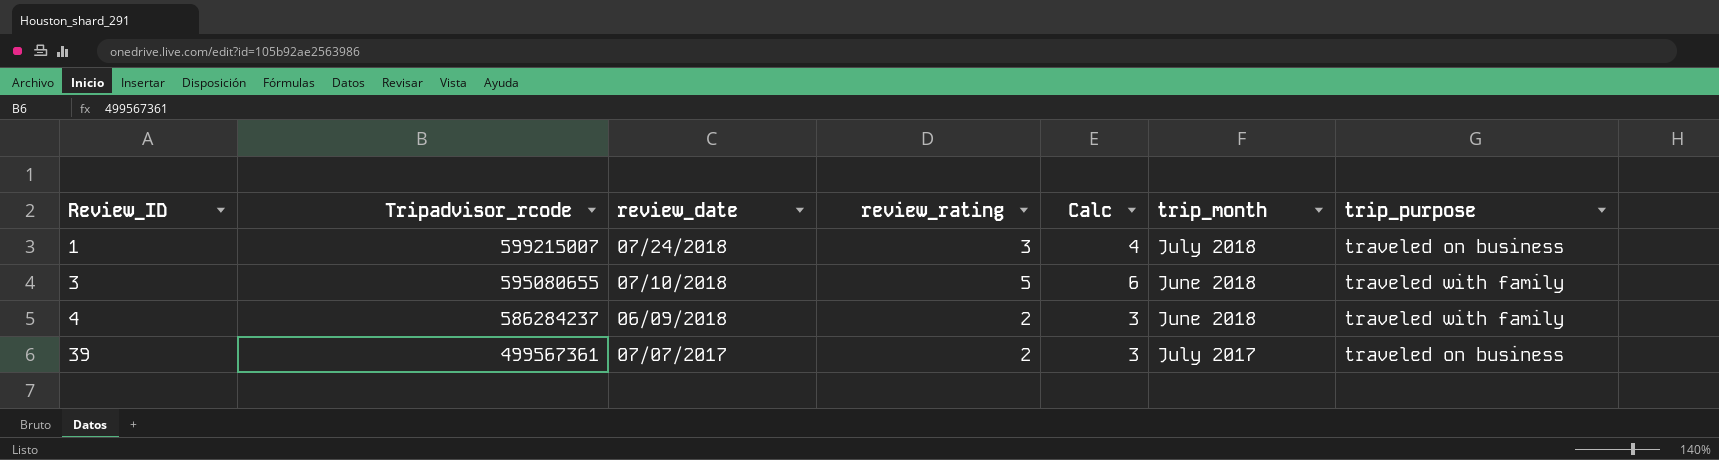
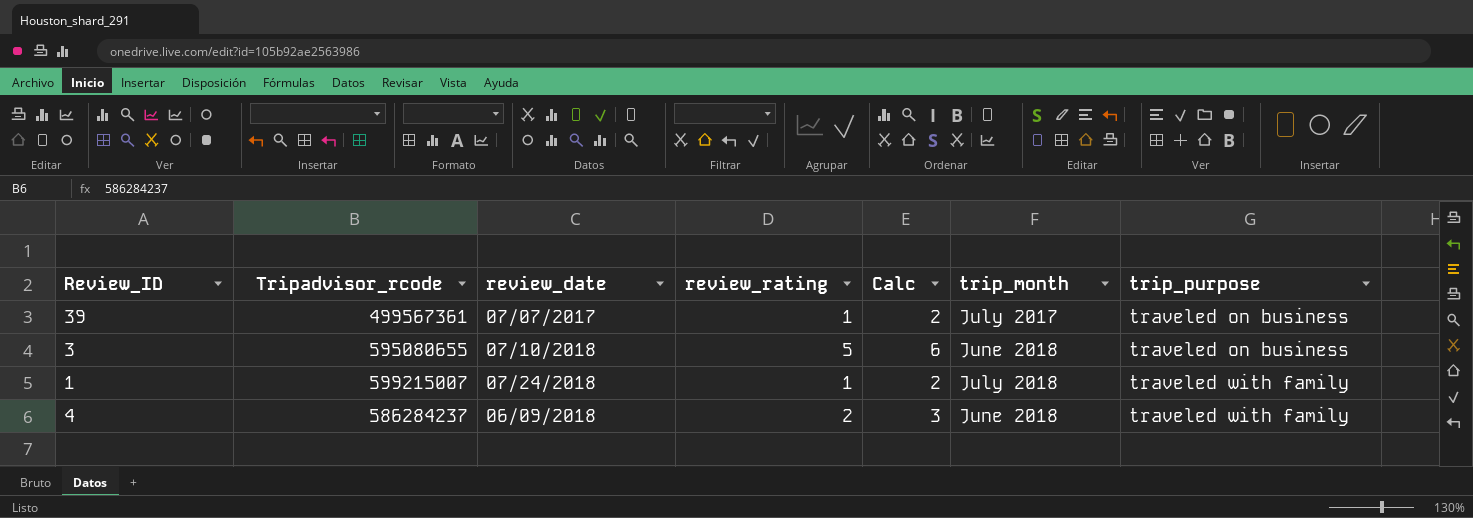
row order: Review_ID ascending -> trip_purpose ascending
39 | review_rating: 2 -> 1
39 | Calc: 3 -> 2
3 | trip_purpose: traveled with family -> traveled on business
1 | review_rating: 3 -> 1
1 | Calc: 4 -> 2
1 | trip_purpose: traveled on business -> traveled with family

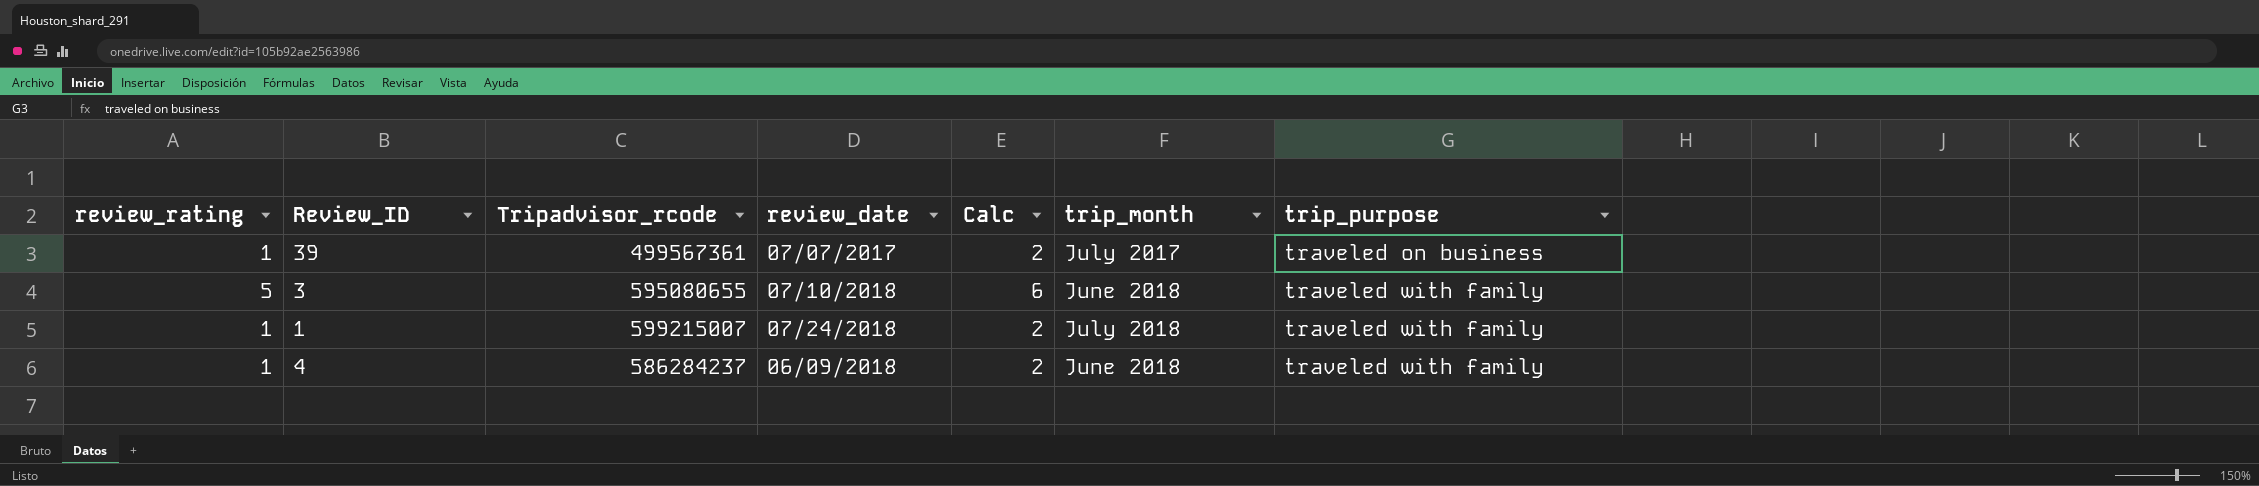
column review_rating | position: 4 -> 1
3 | trip_purpose: traveled on business -> traveled with family
4 | review_rating: 2 -> 1
4 | Calc: 3 -> 2

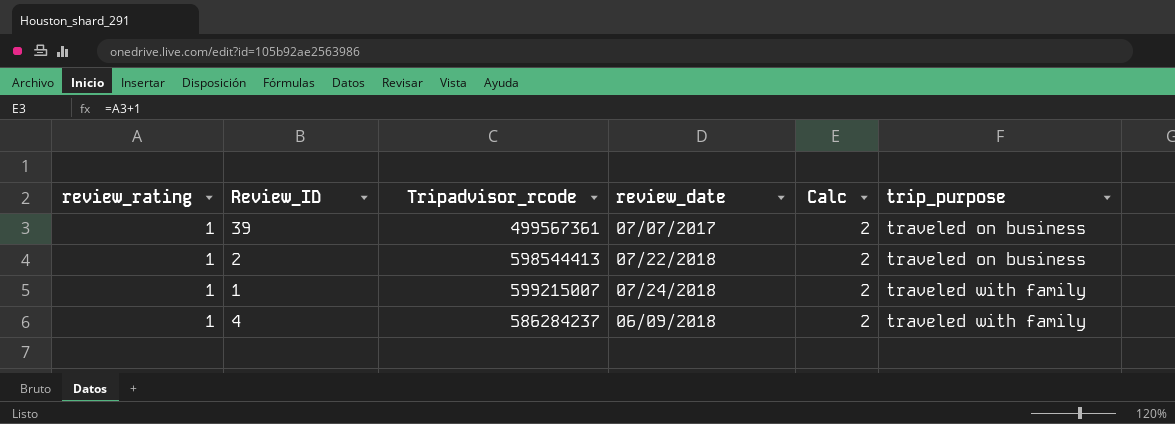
column trip_month | position: 6 -> none
row 3: 5 | 595080655 | 07/10/2018 | 6 | June 2018 | traveled with family -> none
row 2: none -> 1 | 598544413 | 07/22/2018 | 2 | traveled on business

